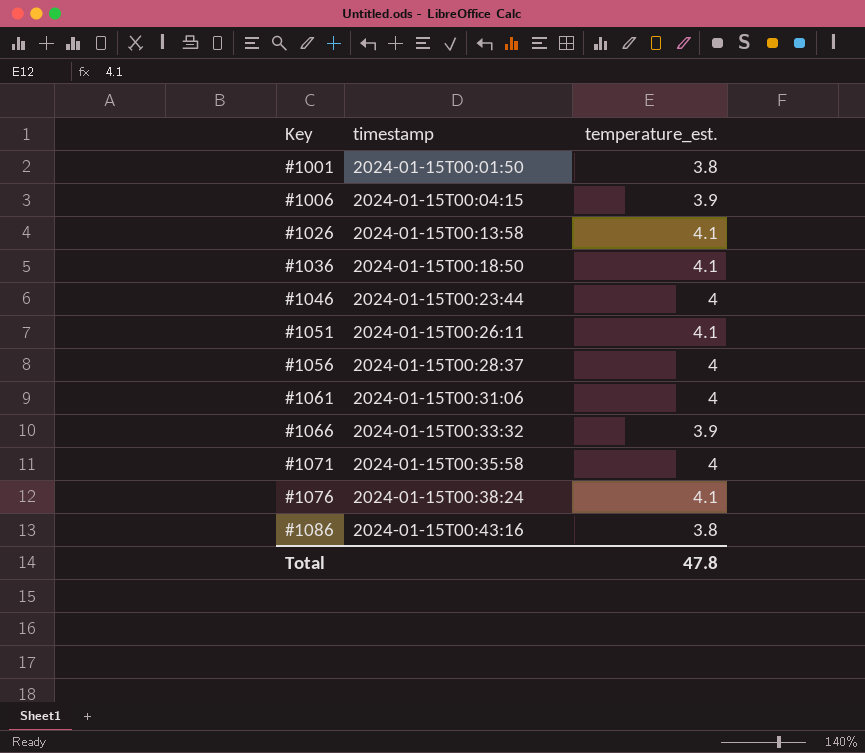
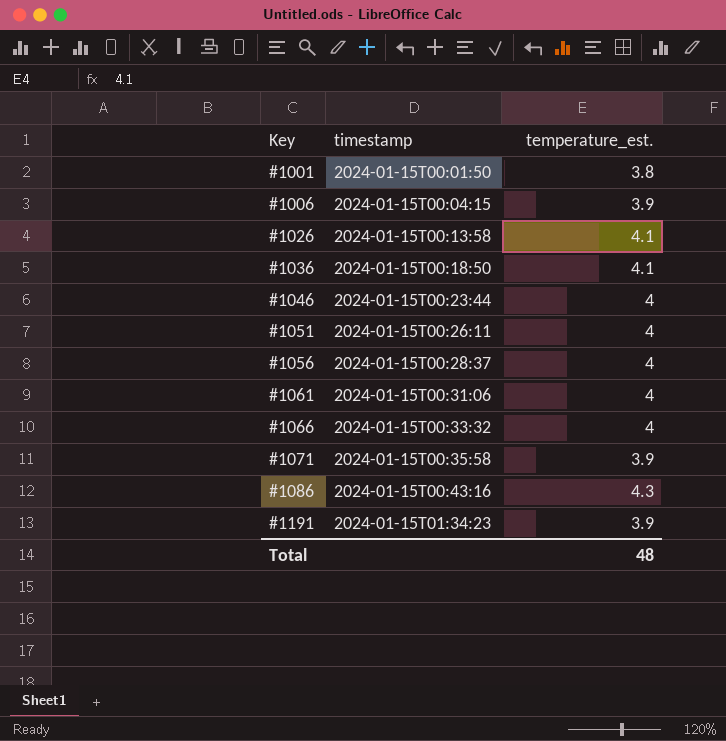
row #1076: 2024-01-15T00:38:24 | 4.1 -> none
#1051 | temperature_est.: 4.1 -> 4
#1066 | temperature_est.: 3.9 -> 4
#1071 | temperature_est.: 4 -> 3.9
#1086 | temperature_est.: 3.8 -> 4.3
row #1191: none -> 2024-01-15T01:34:23 | 3.9
Total | temperature_est.: 47.8 -> 48

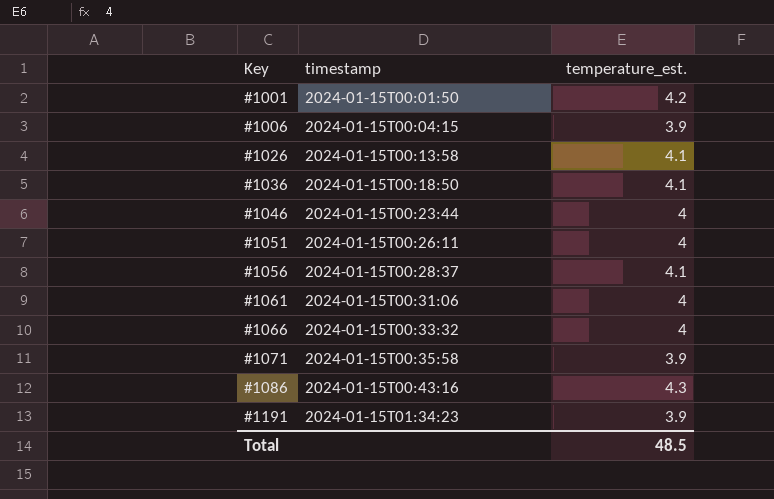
#1001 | temperature_est.: 3.8 -> 4.2
#1056 | temperature_est.: 4 -> 4.1
Total | temperature_est.: 48 -> 48.5

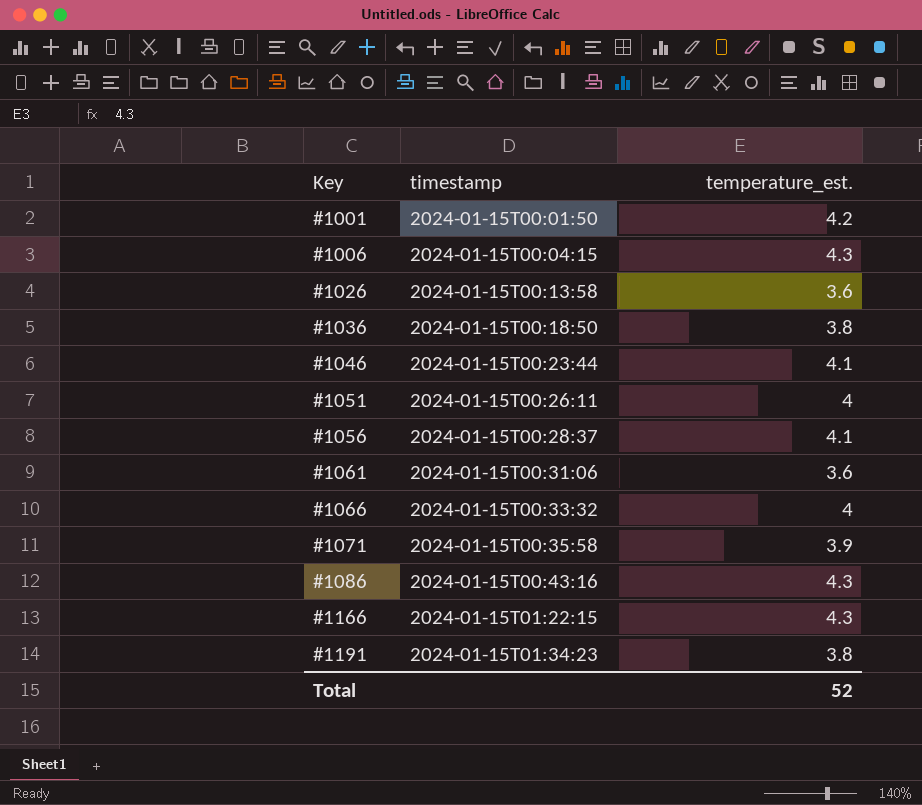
#1006 | temperature_est.: 3.9 -> 4.3
#1026 | temperature_est.: 4.1 -> 3.6
#1036 | temperature_est.: 4.1 -> 3.8
#1046 | temperature_est.: 4 -> 4.1
#1061 | temperature_est.: 4 -> 3.6
row #1166: none -> 2024-01-15T01:22:15 | 4.3
#1191 | temperature_est.: 3.9 -> 3.8
Total | temperature_est.: 48.5 -> 52

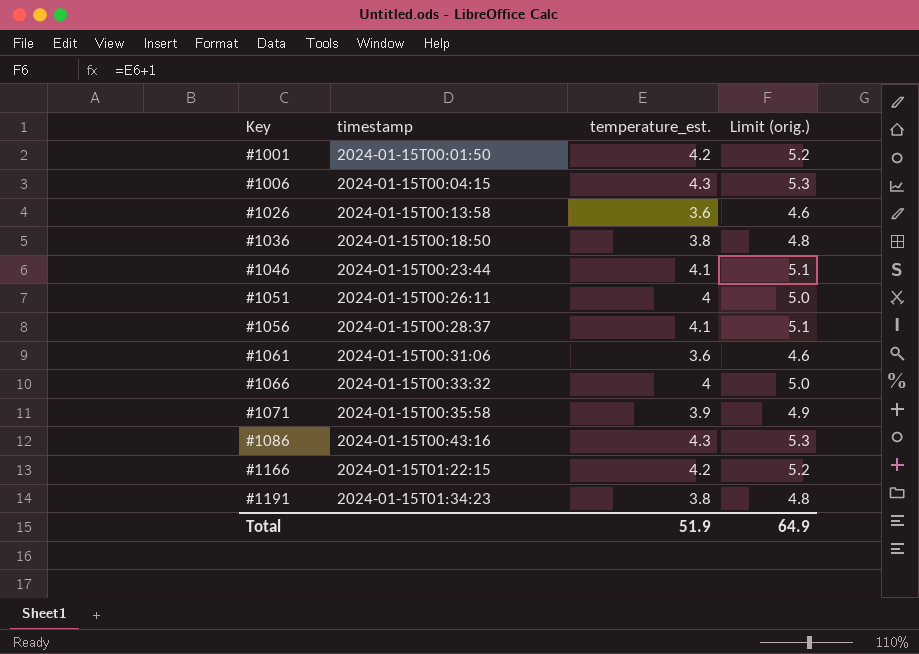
column Limit (orig.) | formula: none -> [temperature_est.] + 1
#1166 | temperature_est.: 4.3 -> 4.2
Total | temperature_est.: 52 -> 51.9

